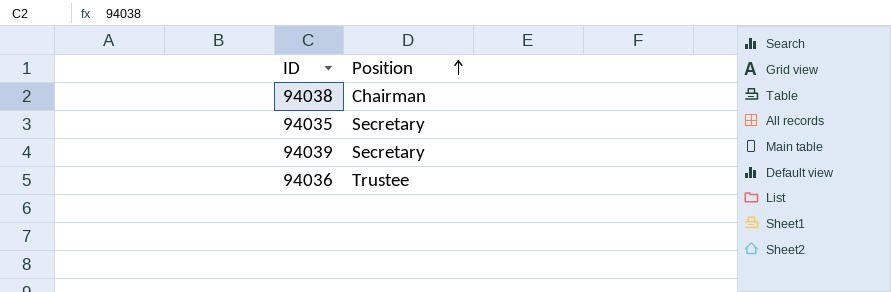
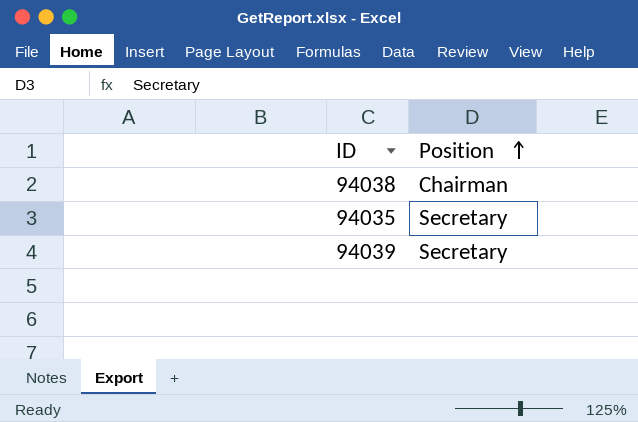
row 94036: Trustee -> none

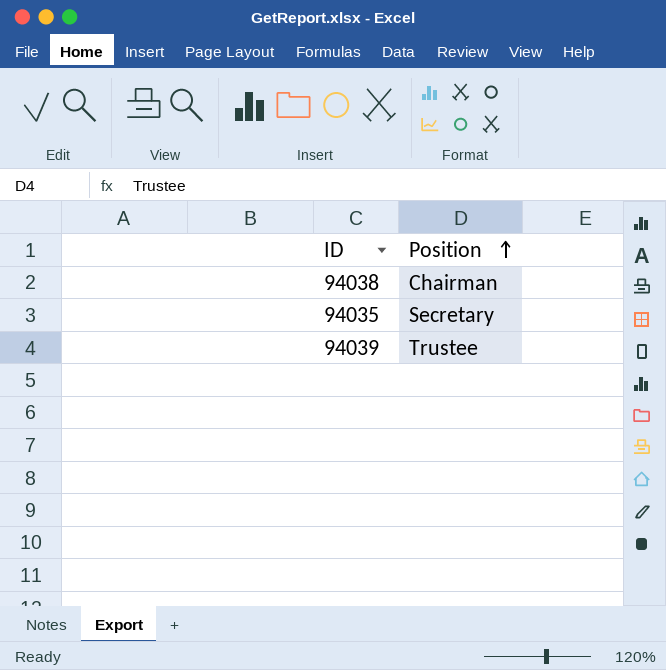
94039 | Position: Secretary -> Trustee

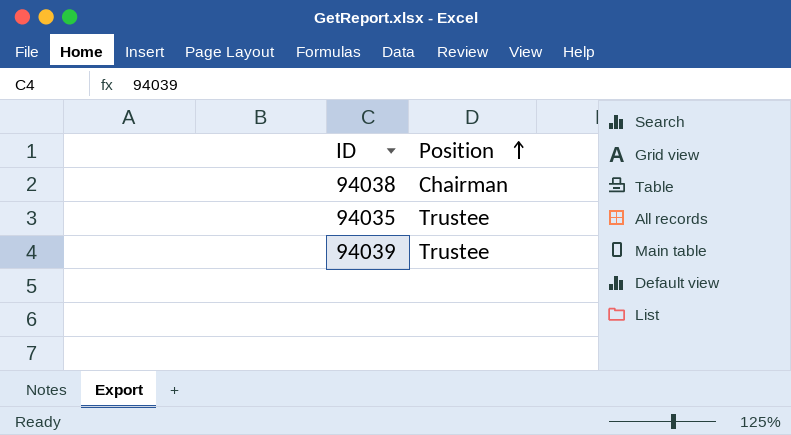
94035 | Position: Secretary -> Trustee

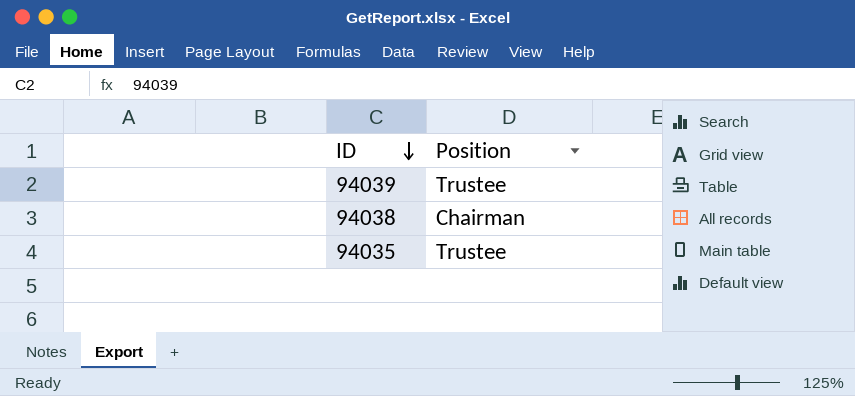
row order: Position ascending -> ID descending

